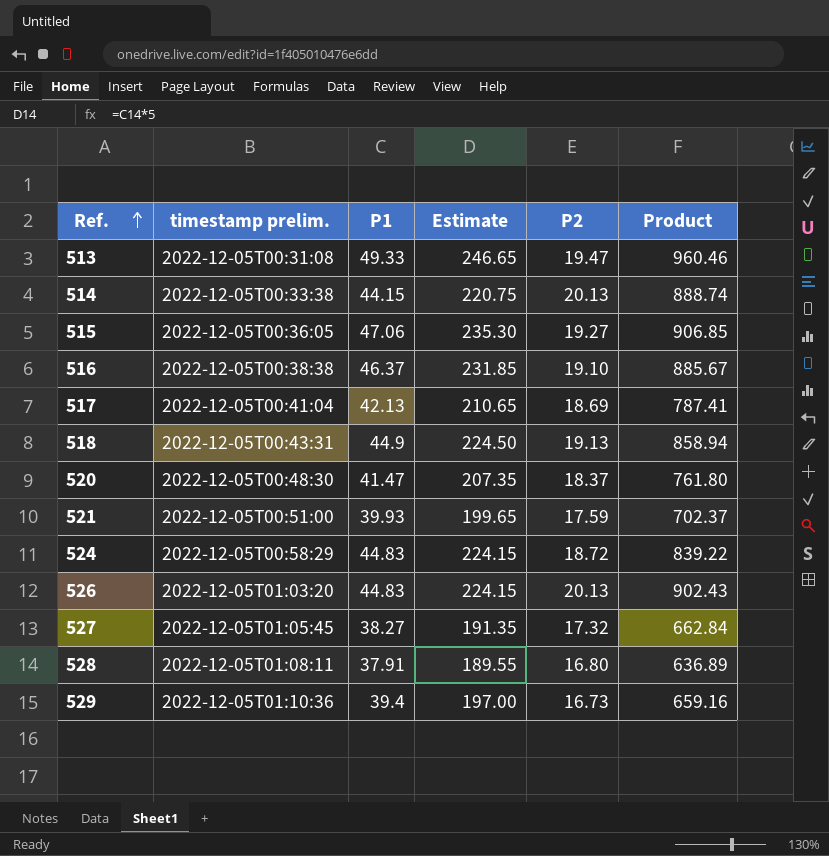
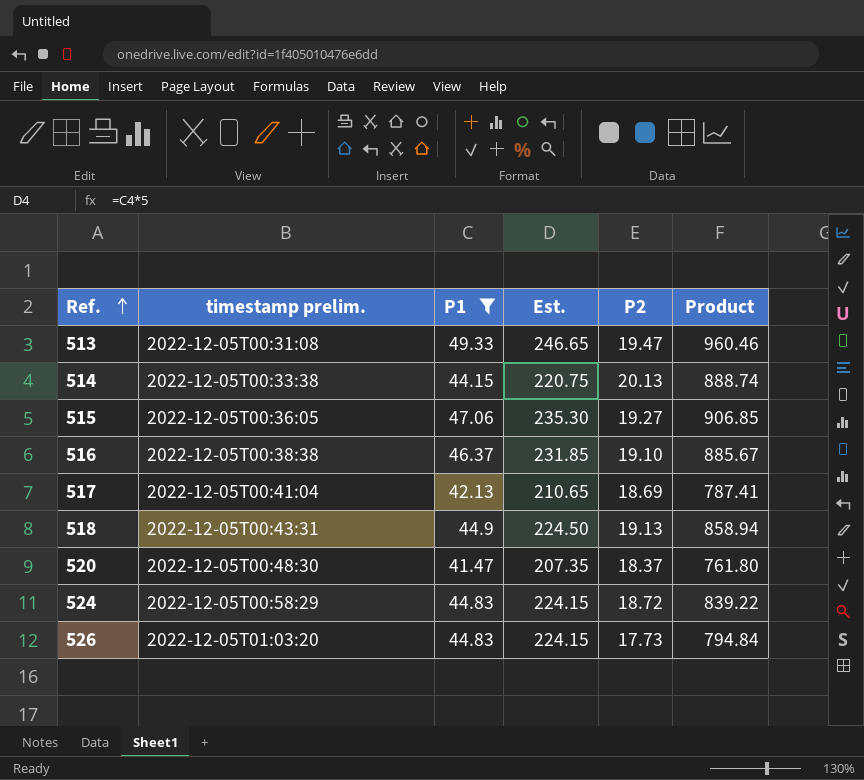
filter: none -> P1 >= 41.47
column name: Estimate -> Est.
526 | P2: 20.13 -> 17.73
526 | Product: 902.43 -> 794.84

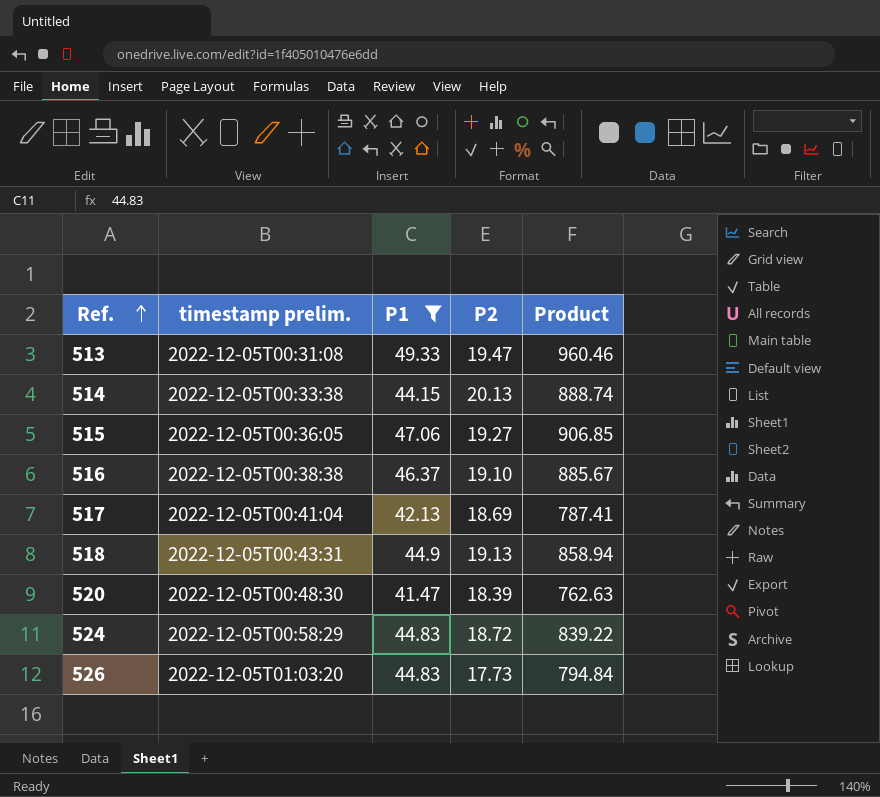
column Est. | formula: [P1] * 5 -> none
520 | P2: 18.37 -> 18.39
520 | Product: 761.80 -> 762.63

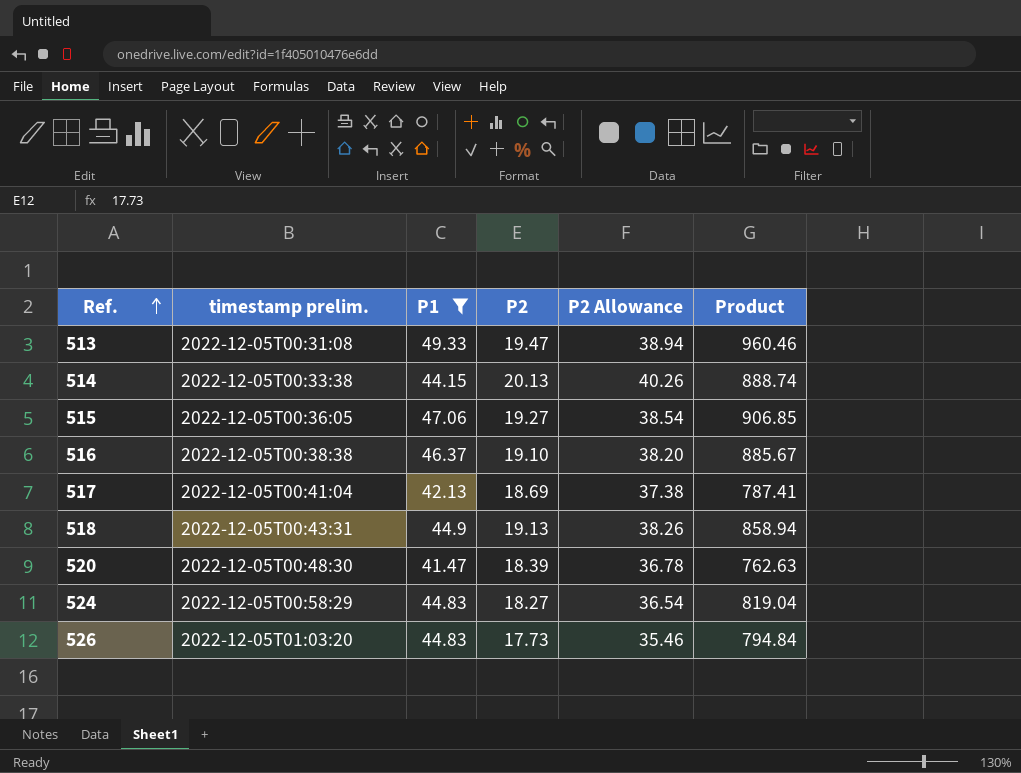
column P2 Allowance | formula: none -> [P2] * 2
524 | P2: 18.72 -> 18.27
524 | Product: 839.22 -> 819.04

